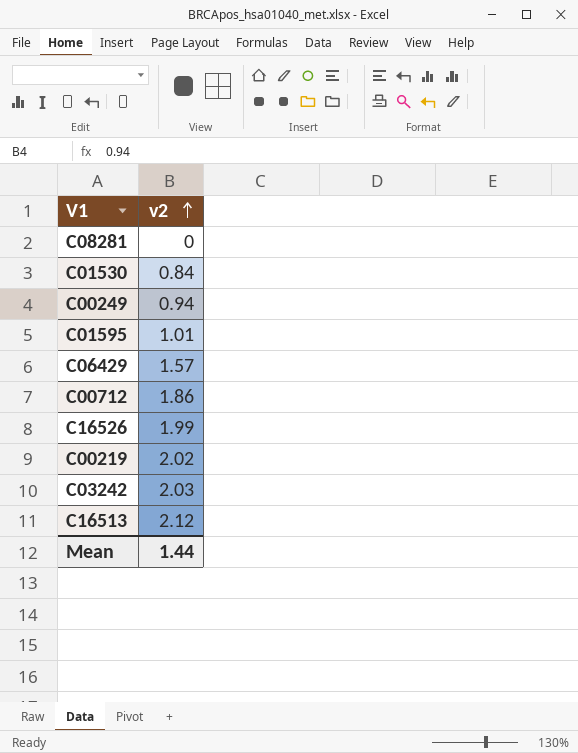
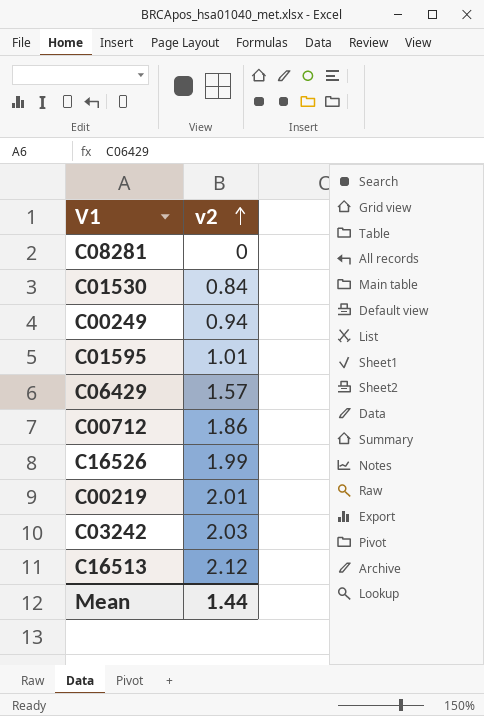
C00219 | v2: 2.02 -> 2.01

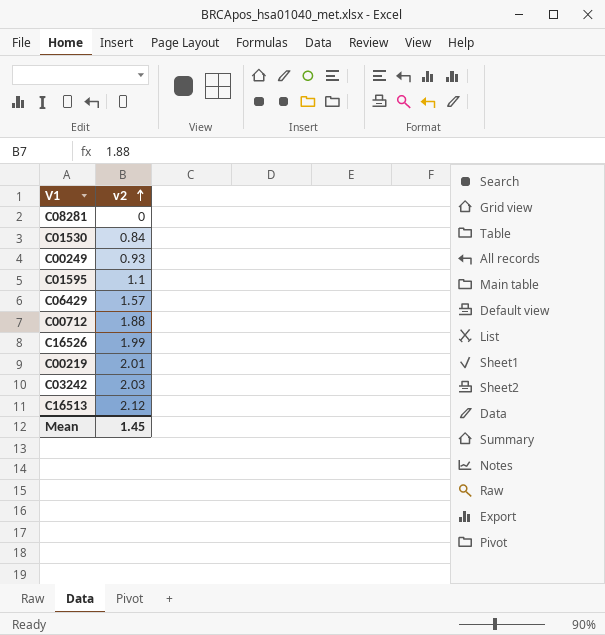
C00249 | v2: 0.94 -> 0.93
C01595 | v2: 1.01 -> 1.1
C00712 | v2: 1.86 -> 1.88
Mean | v2: 1.44 -> 1.45

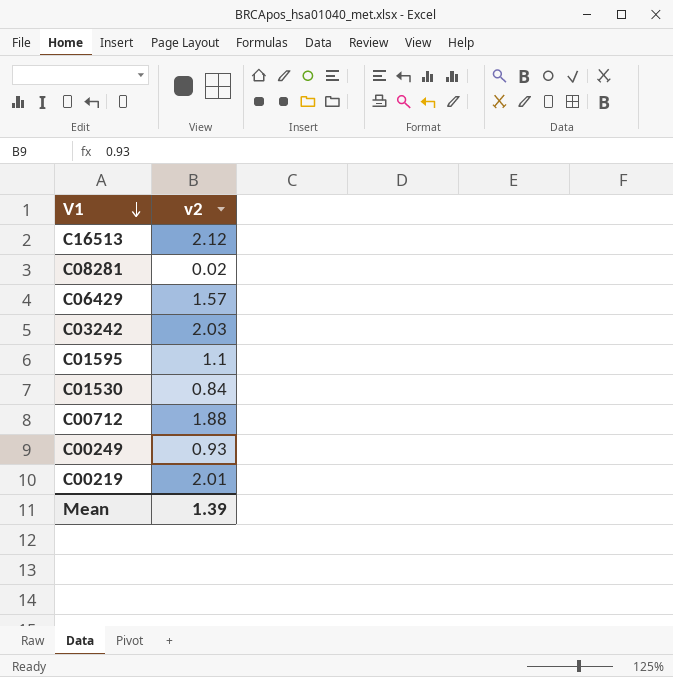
row order: v2 ascending -> V1 descending
row C16526: 1.99 -> none
C08281 | v2: 0 -> 0.02
Mean | v2: 1.45 -> 1.39

